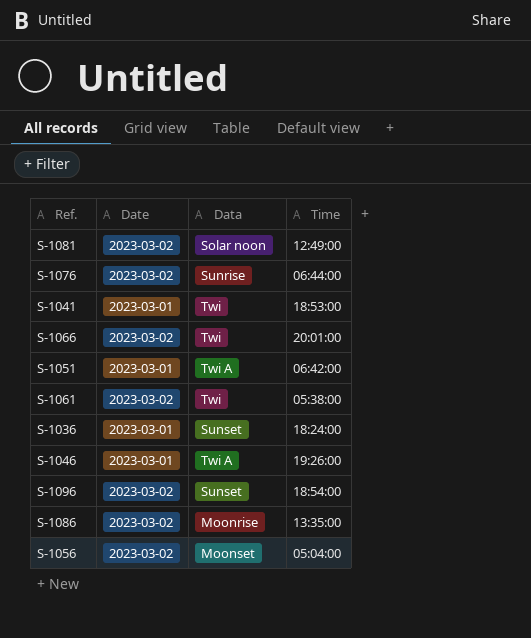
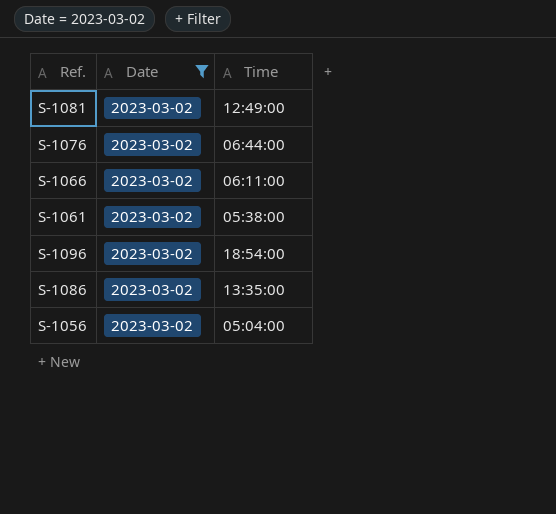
filter: none -> Date = 2023-03-02
column Data | position: 3 -> none
S-1066 | Time: 20:01:00 -> 06:11:00

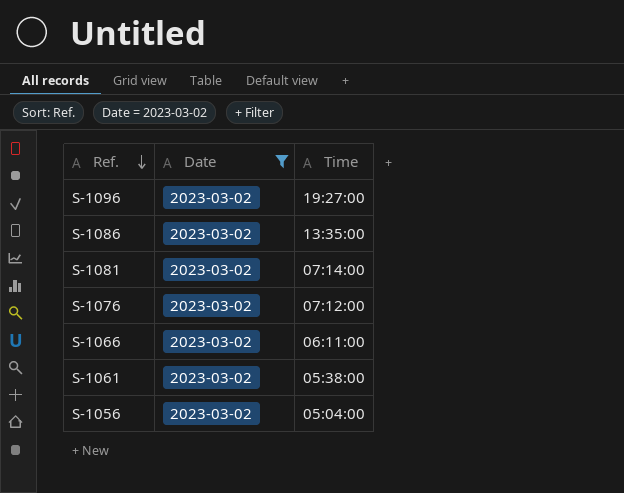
row order: none -> Ref. descending
S-1096 | Time: 18:54:00 -> 19:27:00
S-1081 | Time: 12:49:00 -> 07:14:00
S-1076 | Time: 06:44:00 -> 07:12:00

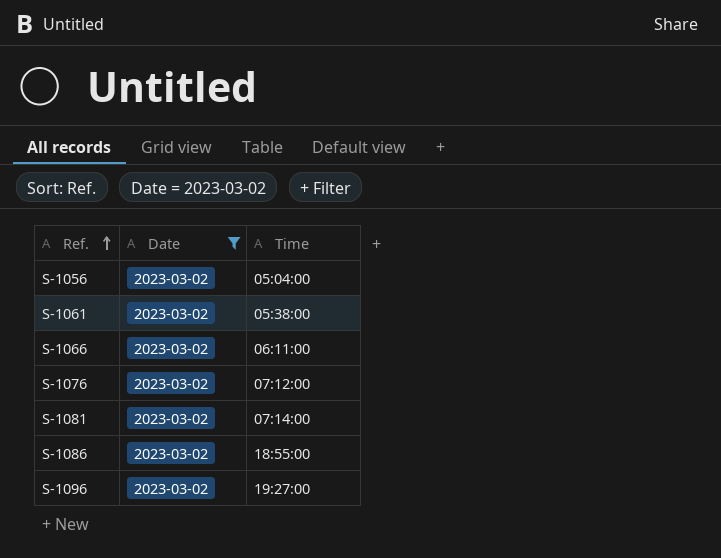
row order: Ref. descending -> Ref. ascending
S-1086 | Time: 13:35:00 -> 18:55:00

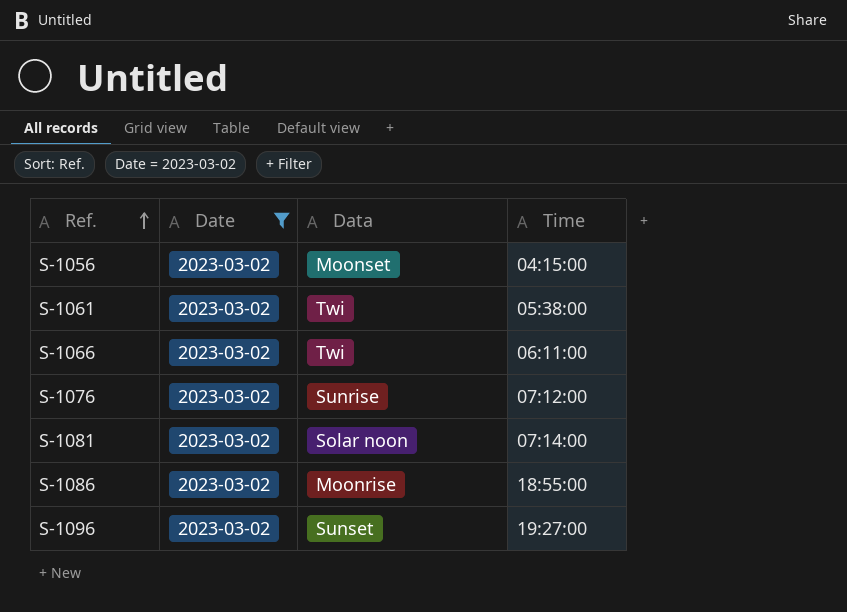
column Data | position: none -> 3
S-1056 | Time: 05:04:00 -> 04:15:00

